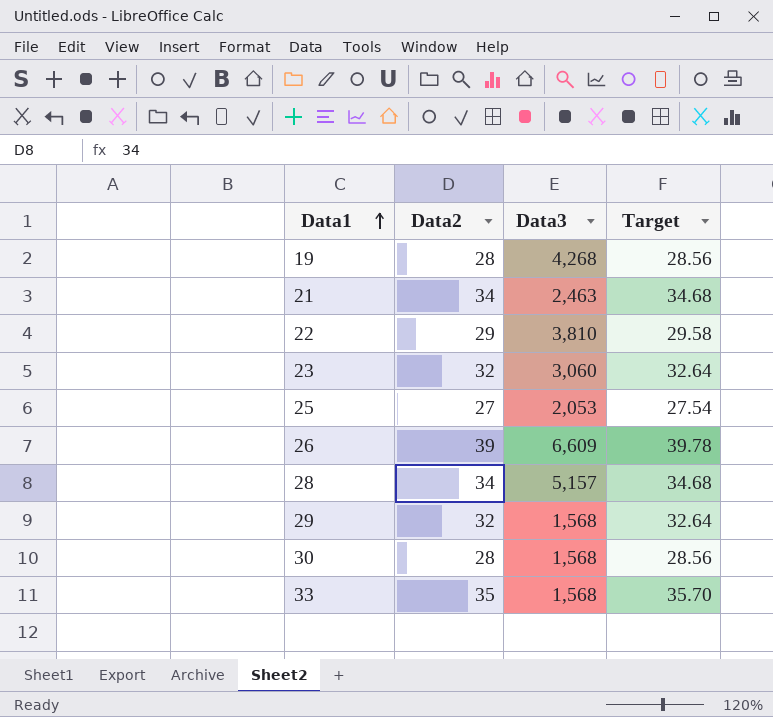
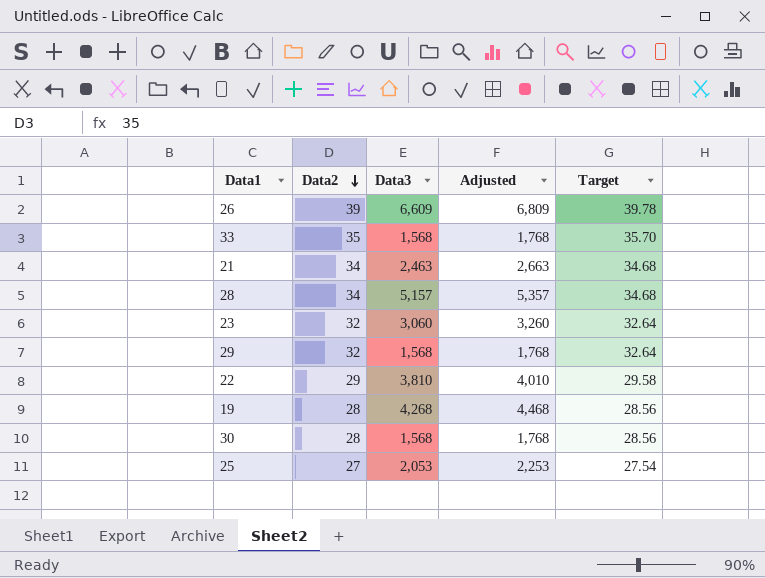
row order: Data1 ascending -> Data2 descending
column Adjusted | formula: none -> [Data3] + 200

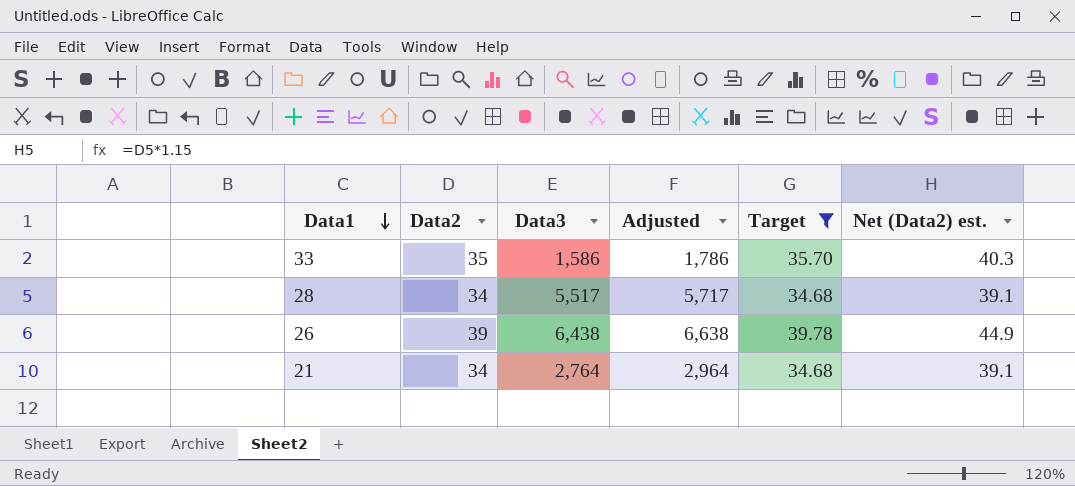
filter: none -> Target >= 34.68
row order: Data2 descending -> Data1 descending
column Net (Data2) est. | formula: none -> [Data2] * 1.15
33 | Data3: 1,568 -> 1,586
33 | Adjusted: 1,768 -> 1,786
28 | Data3: 5,157 -> 5,517
28 | Adjusted: 5,357 -> 5,717
26 | Data3: 6,609 -> 6,438
26 | Adjusted: 6,809 -> 6,638
21 | Data3: 2,463 -> 2,764
21 | Adjusted: 2,663 -> 2,964

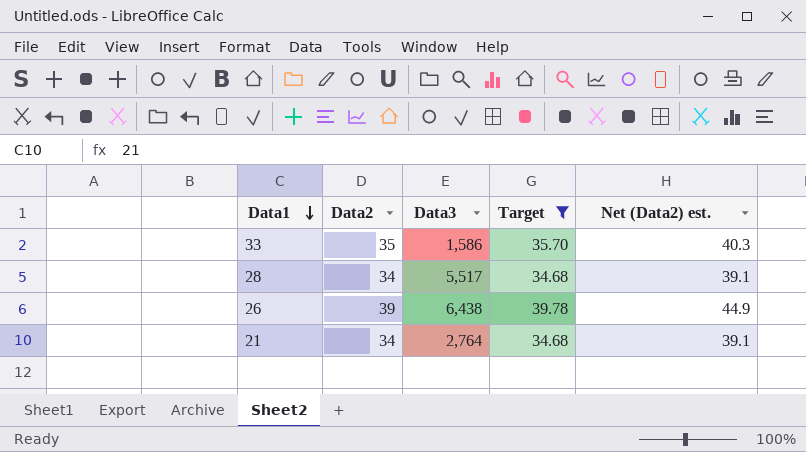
column Adjusted | formula: [Data3] + 200 -> none

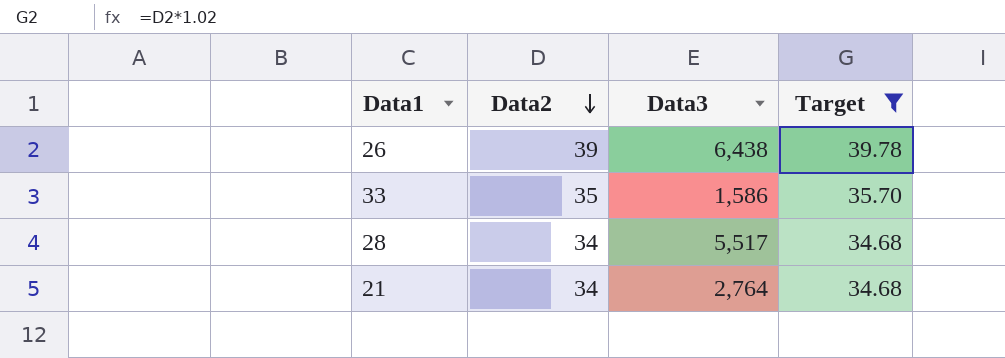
row order: Data1 descending -> Data2 descending
column Net (Data2) est. | formula: [Data2] * 1.15 -> none

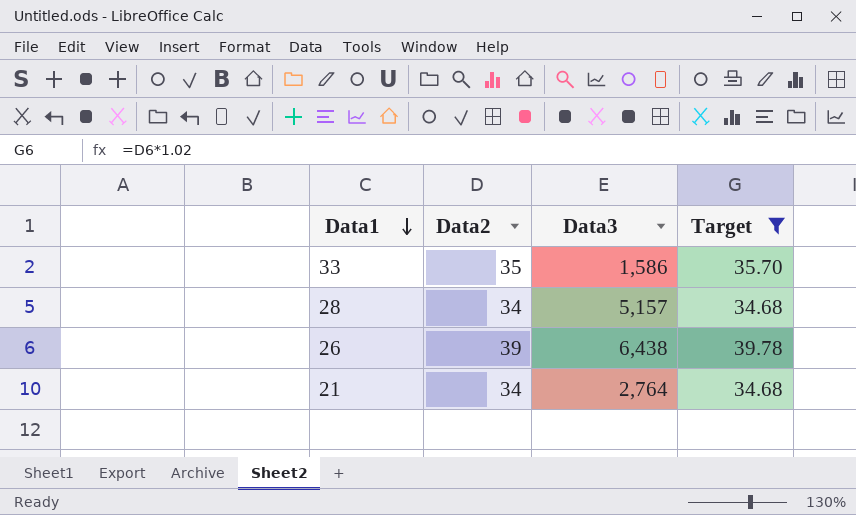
row order: Data2 descending -> Data1 descending
28 | Data3: 5,517 -> 5,157

